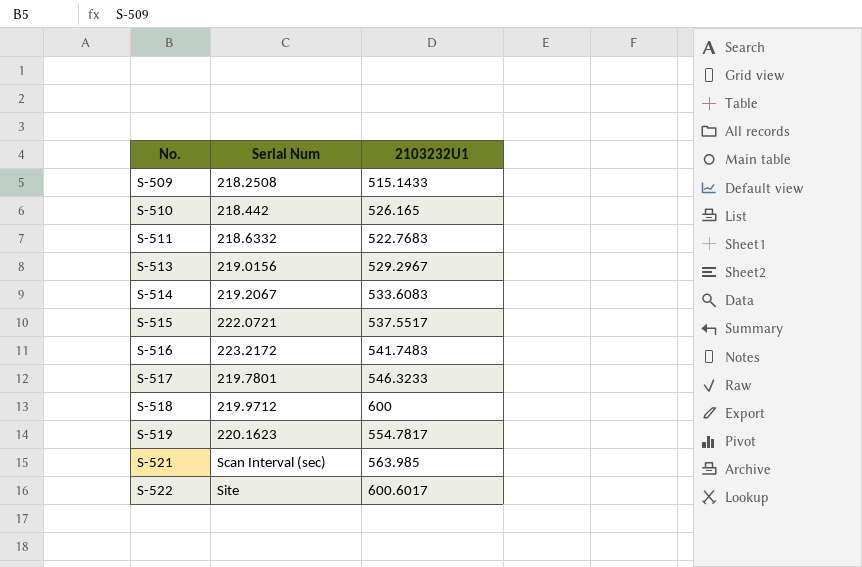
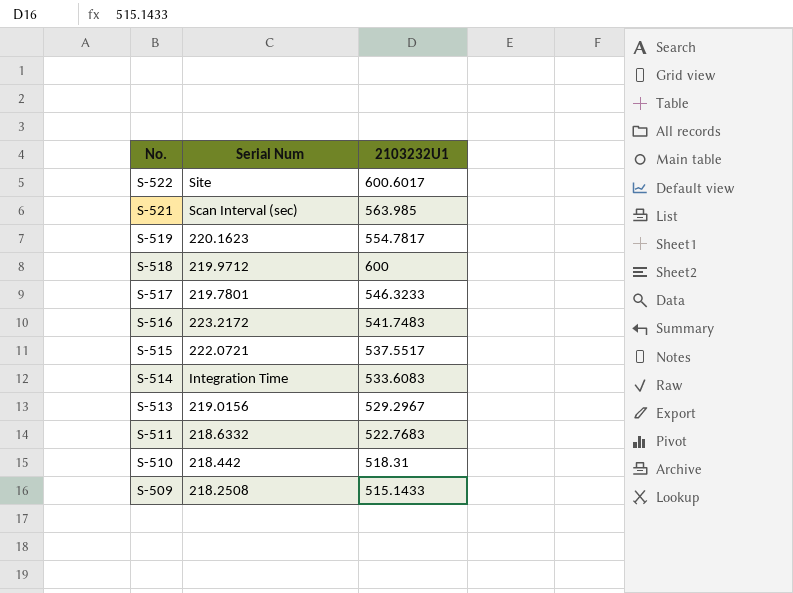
row order: No. ascending -> No. descending
S-514 | Serial Num: 219.2067 -> Integration Time
S-510 | 2103232U1: 526.165 -> 518.31

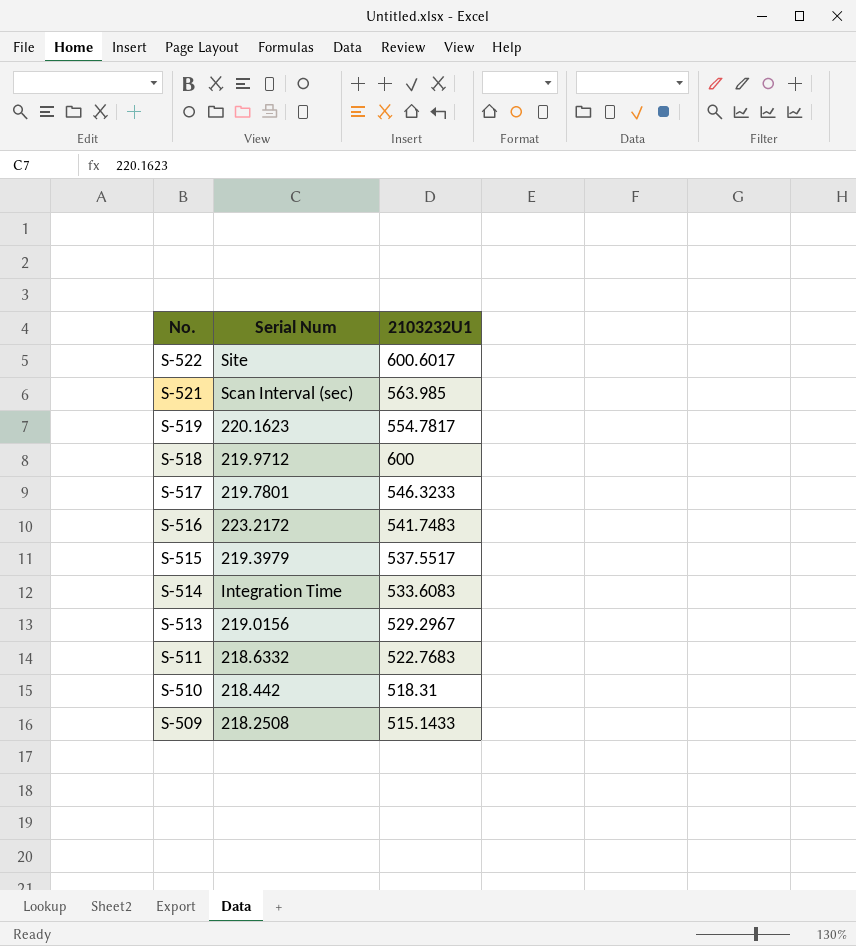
S-515 | Serial Num: 222.0721 -> 219.3979

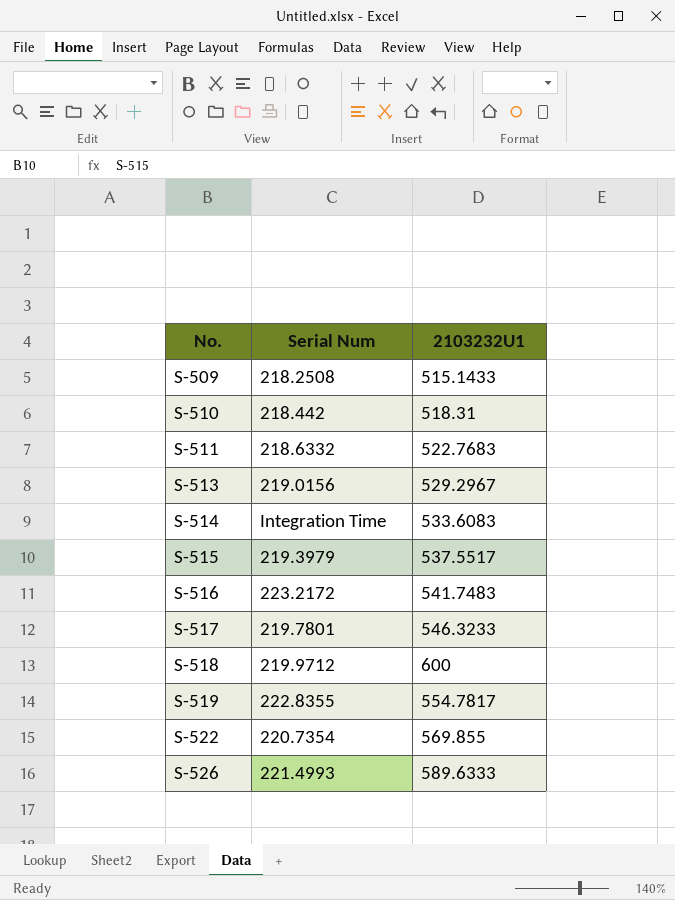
row order: No. descending -> No. ascending
row S-521: Scan Interval (sec) | 563.985 -> none
S-519 | Serial Num: 220.1623 -> 222.8355
S-522 | Serial Num: Site -> 220.7354
S-522 | 2103232U1: 600.6017 -> 569.855
row S-526: none -> 221.4993 | 589.6333

